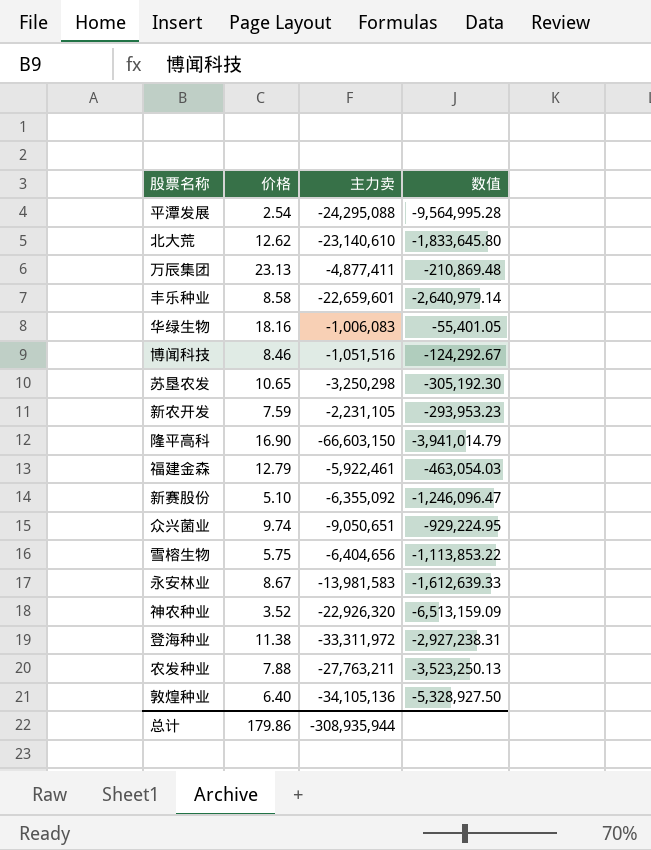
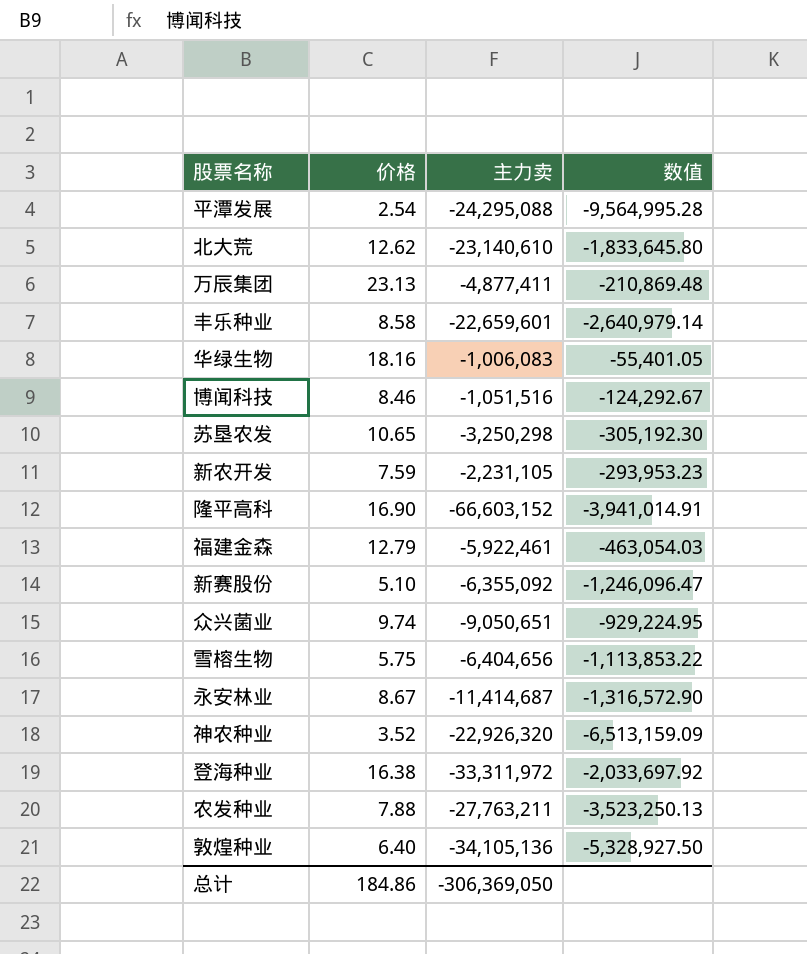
隆平高科 | 主力卖: -66,603,150 -> -66,603,152
隆平高科 | 数值: -3,941,014.79 -> -3,941,014.91
永安林业 | 主力卖: -13,981,583 -> -11,414,687
永安林业 | 数值: -1,612,639.33 -> -1,316,572.90
登海种业 | 价格: 11.38 -> 16.38
登海种业 | 数值: -2,927,238.31 -> -2,033,697.92
总计 | 价格: 179.86 -> 184.86
总计 | 主力卖: -308,935,944 -> -306,369,050

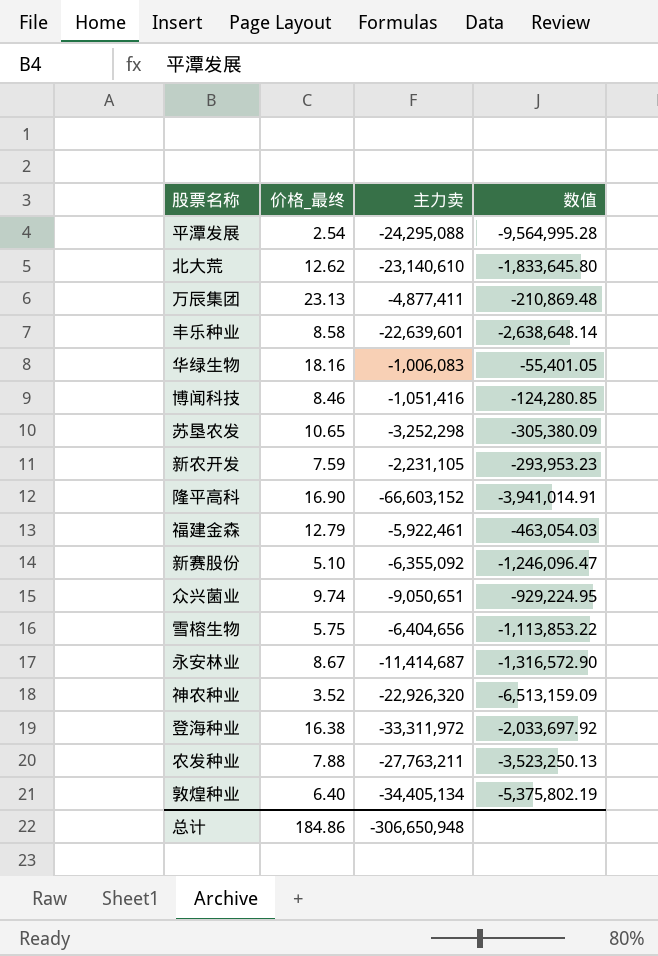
column name: 价格 -> 价格_最终
丰乐种业 | 主力卖: -22,659,601 -> -22,639,601
丰乐种业 | 数值: -2,640,979.14 -> -2,638,648.14
博闻科技 | 主力卖: -1,051,516 -> -1,051,416
博闻科技 | 数值: -124,292.67 -> -124,280.85
苏垦农发 | 主力卖: -3,250,298 -> -3,252,298
苏垦农发 | 数值: -305,192.30 -> -305,380.09
敦煌种业 | 主力卖: -34,105,136 -> -34,405,134
敦煌种业 | 数值: -5,328,927.50 -> -5,375,802.19
总计 | 主力卖: -306,369,050 -> -306,650,948

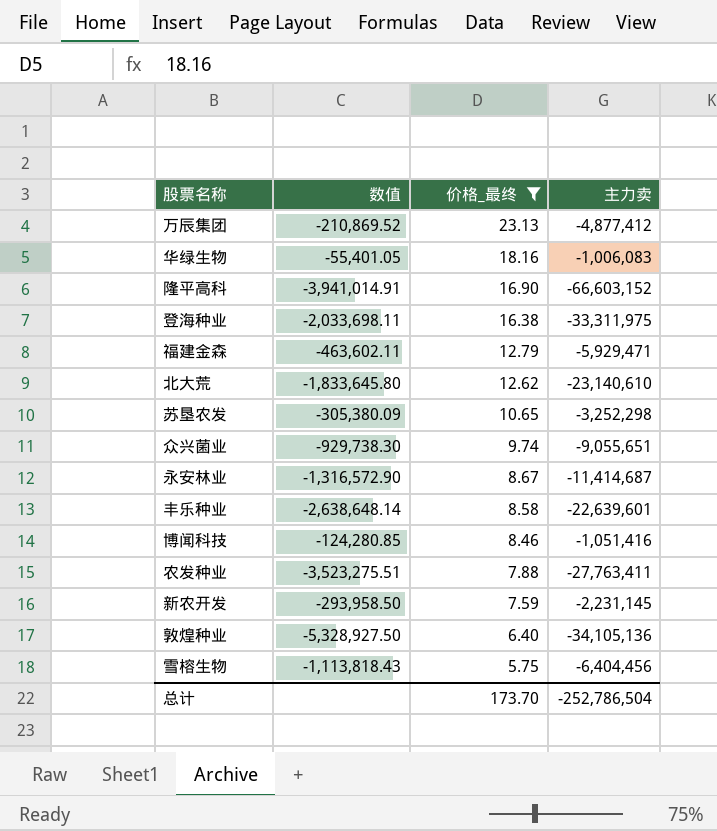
filter: none -> 价格_最终 >= 5.75
row order: none -> 价格_最终 descending
column 数值 | position: 4 -> 2
万辰集团 | 数值: -210,869.48 -> -210,869.52
万辰集团 | 主力卖: -4,877,411 -> -4,877,412
登海种业 | 数值: -2,033,697.92 -> -2,033,698.11
登海种业 | 主力卖: -33,311,972 -> -33,311,975
福建金森 | 数值: -463,054.03 -> -463,602.11
福建金森 | 主力卖: -5,922,461 -> -5,929,471
众兴菌业 | 数值: -929,224.95 -> -929,738.30
众兴菌业 | 主力卖: -9,050,651 -> -9,055,651
农发种业 | 数值: -3,523,250.13 -> -3,523,275.51
农发种业 | 主力卖: -27,763,211 -> -27,763,411
新农开发 | 数值: -293,953.23 -> -293,958.50
新农开发 | 主力卖: -2,231,105 -> -2,231,145
敦煌种业 | 数值: -5,375,802.19 -> -5,328,927.50
敦煌种业 | 主力卖: -34,405,134 -> -34,105,136
雪榕生物 | 数值: -1,113,853.22 -> -1,113,818.43
雪榕生物 | 主力卖: -6,404,656 -> -6,404,456
总计 | 价格_最终: 184.86 -> 173.70
总计 | 主力卖: -306,650,948 -> -252,786,504

